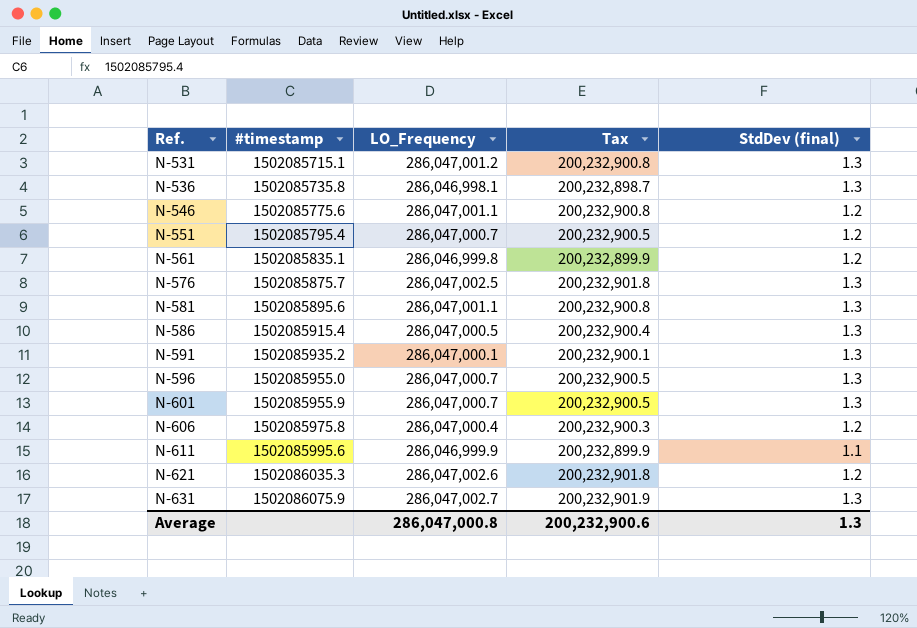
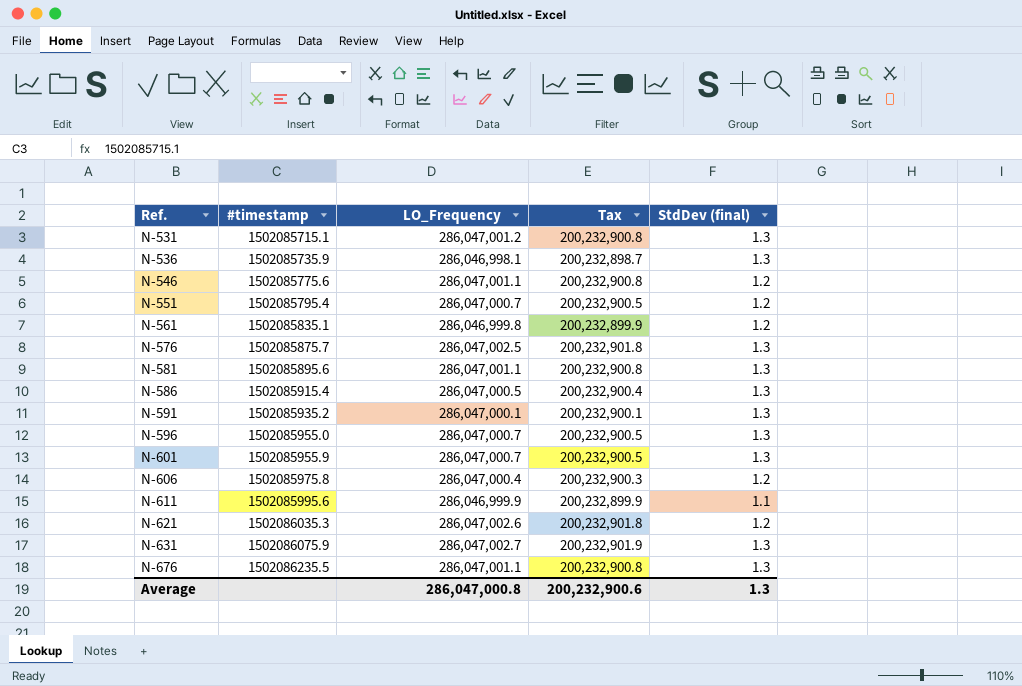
N-536 | #timestamp: 1502085735.8 -> 1502085735.9
row N-676: none -> 1502086235.5 | 286,047,001.1 | 200,232,900.8 | 1.3

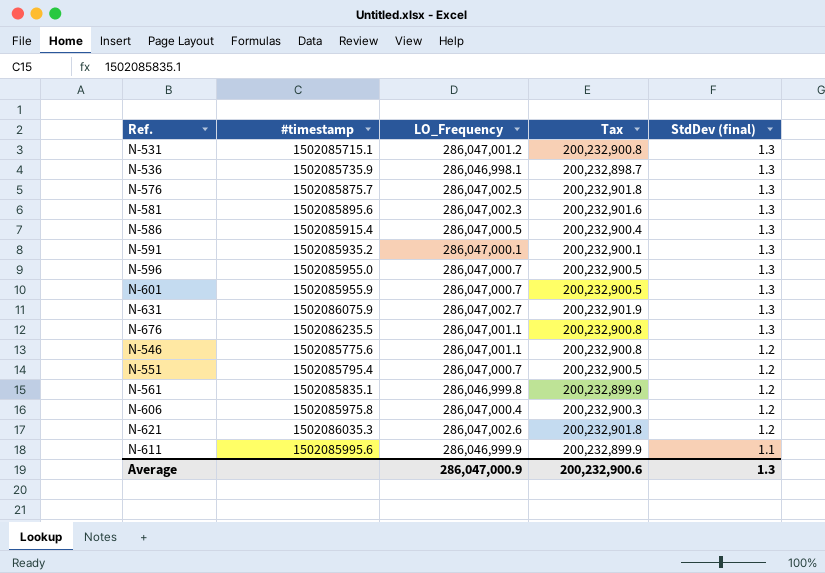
row order: Ref. ascending -> StdDev (final) descending
N-581 | LO_Frequency: 286,047,001.1 -> 286,047,002.3
N-581 | Tax: 200,232,900.8 -> 200,232,901.6
Average | LO_Frequency: 286,047,000.8 -> 286,047,000.9

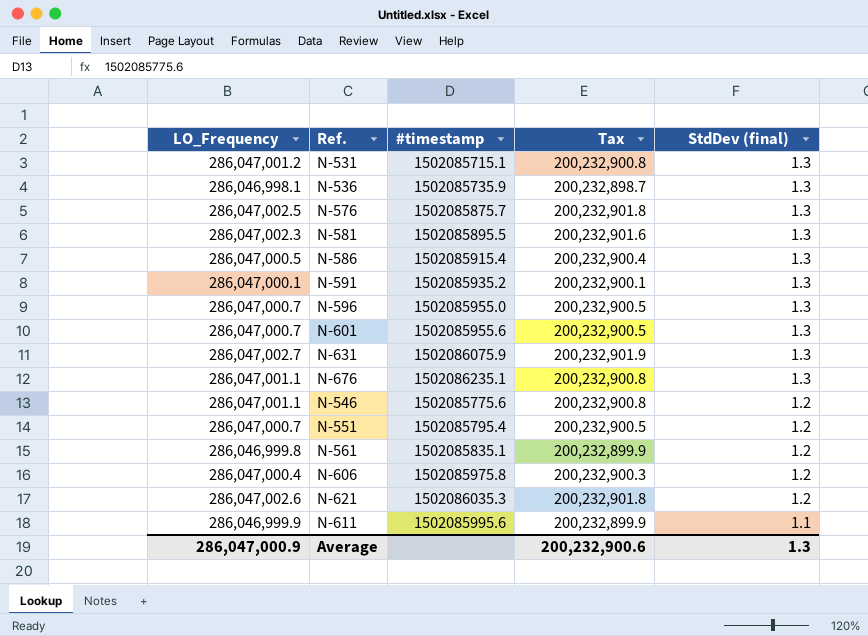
column LO_Frequency | position: 3 -> 1
N-581 | #timestamp: 1502085895.6 -> 1502085895.5
N-601 | #timestamp: 1502085955.9 -> 1502085955.6
N-676 | #timestamp: 1502086235.5 -> 1502086235.1

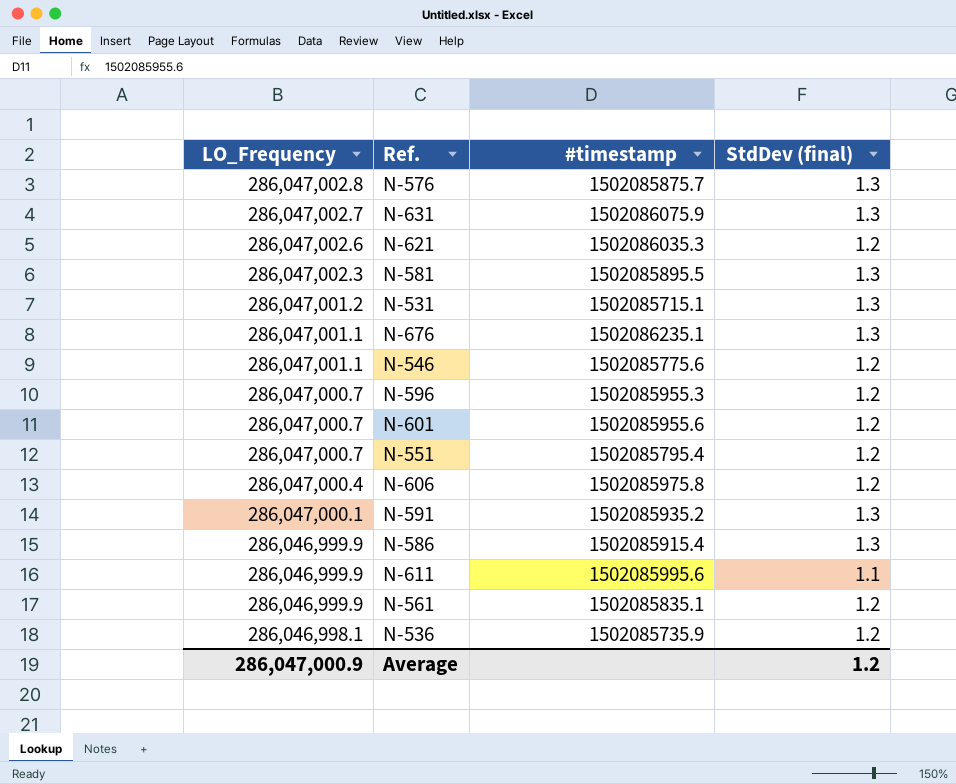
row order: StdDev (final) descending -> LO_Frequency descending
column Tax | formula: [LO_Frequency] * 0.7 -> none
N-576 | LO_Frequency: 286,047,002.5 -> 286,047,002.8
N-596 | #timestamp: 1502085955.0 -> 1502085955.3
N-596 | StdDev (final): 1.3 -> 1.2
N-601 | StdDev (final): 1.3 -> 1.2
N-586 | LO_Frequency: 286,047,000.5 -> 286,046,999.9
N-561 | LO_Frequency: 286,046,999.8 -> 286,046,999.9
N-536 | StdDev (final): 1.3 -> 1.2
Average | StdDev (final): 1.3 -> 1.2

